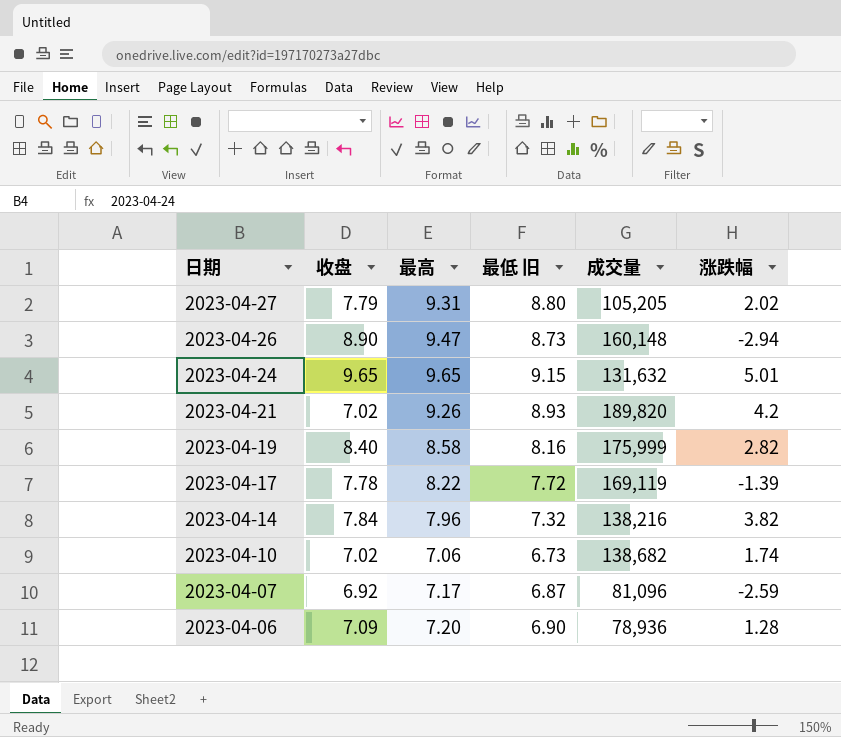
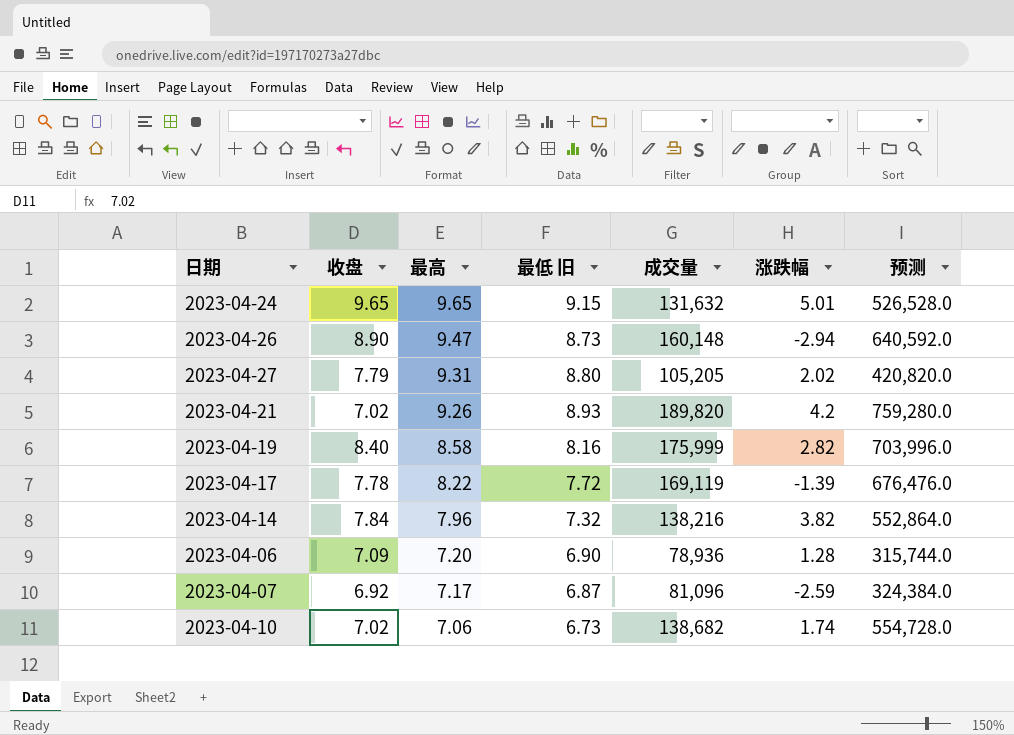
row order: 日期 descending -> 最高 descending
column 预测 | formula: none -> [成交量] * 4

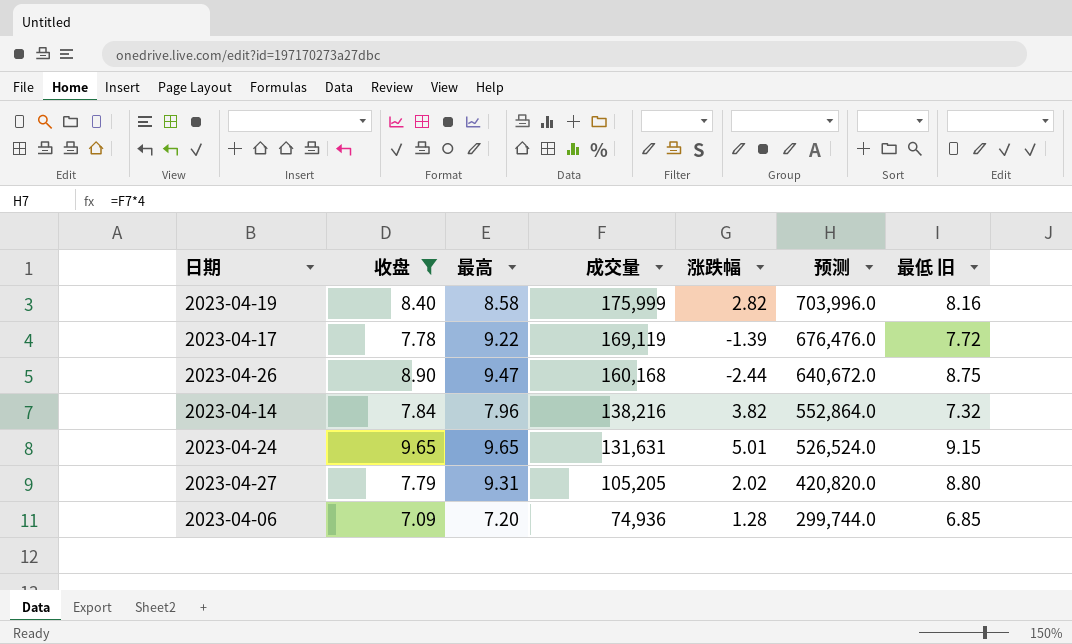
filter: none -> 收盘 >= 7.09
row order: 最高 descending -> 成交量 descending
column 最低 旧 | position: 4 -> 7
2023-04-17 | 最高: 8.22 -> 9.22
2023-04-26 | 成交量: 160,148 -> 160,168
2023-04-26 | 涨跌幅: -2.94 -> -2.44
2023-04-26 | 预测: 640,592.0 -> 640,672.0
2023-04-26 | 最低 旧: 8.73 -> 8.75
2023-04-24 | 成交量: 131,632 -> 131,631
2023-04-24 | 预测: 526,528.0 -> 526,524.0
2023-04-06 | 成交量: 78,936 -> 74,936
2023-04-06 | 预测: 315,744.0 -> 299,744.0
2023-04-06 | 最低 旧: 6.90 -> 6.85

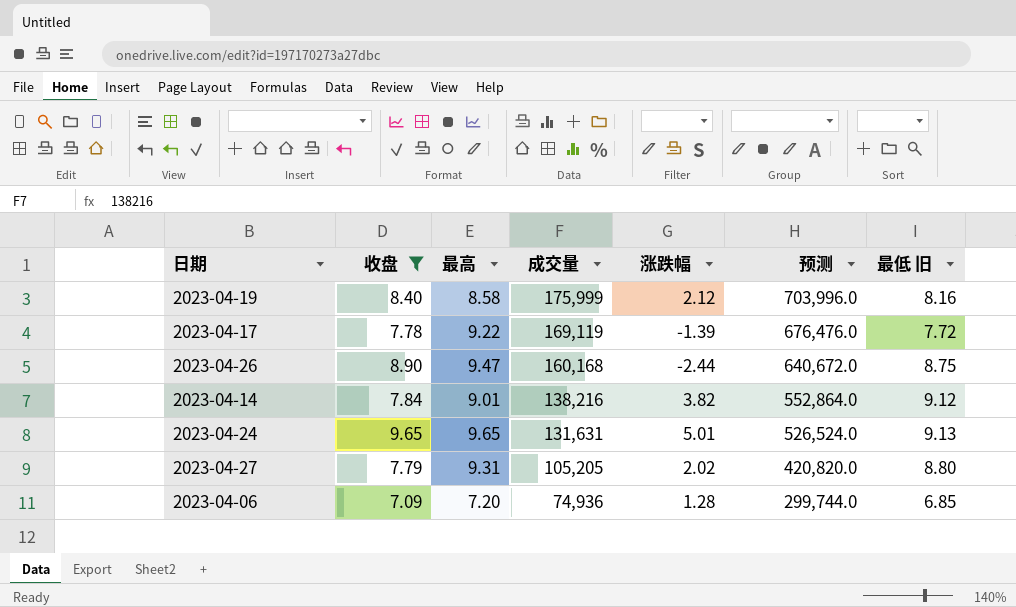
2023-04-19 | 涨跌幅: 2.82 -> 2.12
2023-04-14 | 最高: 7.96 -> 9.01
2023-04-14 | 最低 旧: 7.32 -> 9.12
2023-04-24 | 最低 旧: 9.15 -> 9.13

